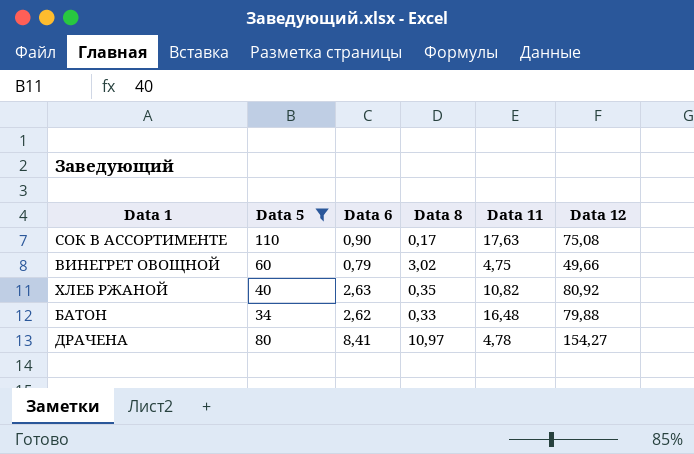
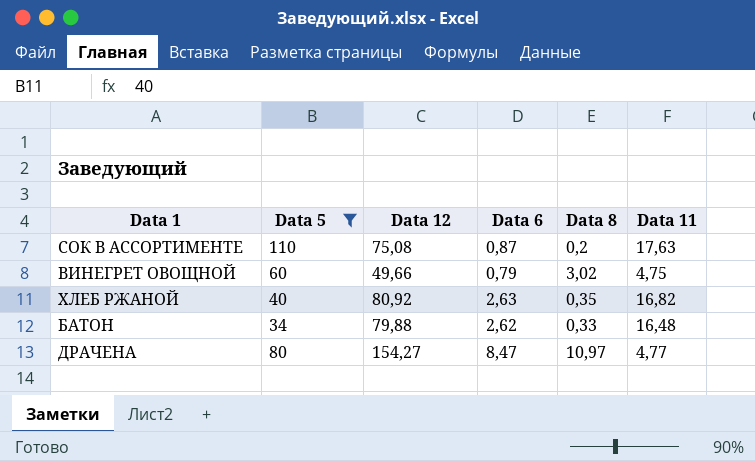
column Data 12 | position: 6 -> 3
СОК В АССОРТИМЕНТЕ | Data 6: 0,90 -> 0,87
СОК В АССОРТИМЕНТЕ | Data 8: 0,17 -> 0,2
ХЛЕБ РЖАНОЙ | Data 11: 10,82 -> 16,82
ДРАЧЕНА | Data 6: 8,41 -> 8,47
ДРАЧЕНА | Data 11: 4,78 -> 4,77

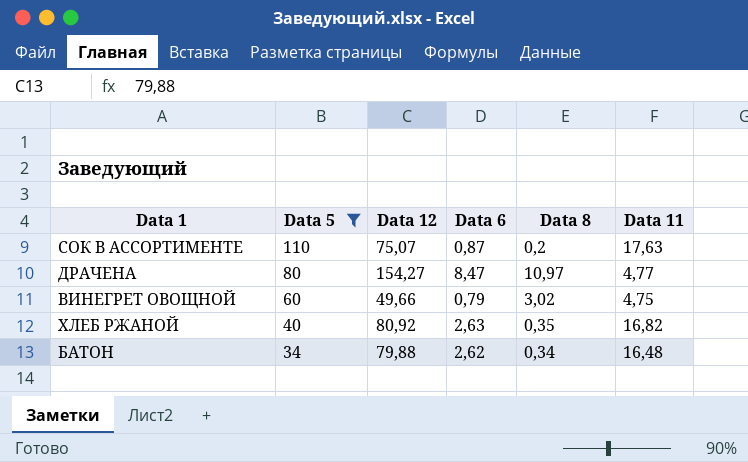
row order: none -> Data 5 descending
СОК В АССОРТИМЕНТЕ | Data 12: 75,08 -> 75,07
БАТОН | Data 8: 0,33 -> 0,34

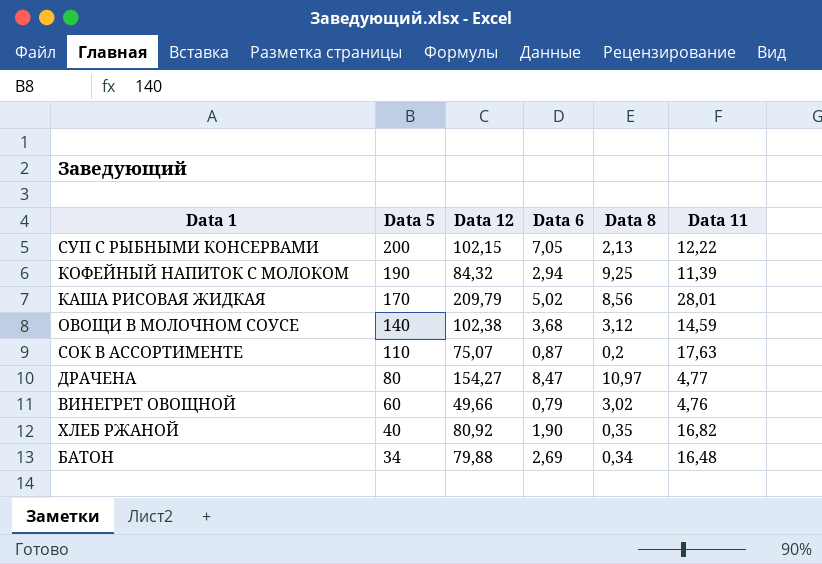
filter: Data 5 <= 110 -> none
ВИНЕГРЕТ ОВОЩНОЙ | Data 11: 4,75 -> 4,76
ХЛЕБ РЖАНОЙ | Data 6: 2,63 -> 1,90
БАТОН | Data 6: 2,62 -> 2,69

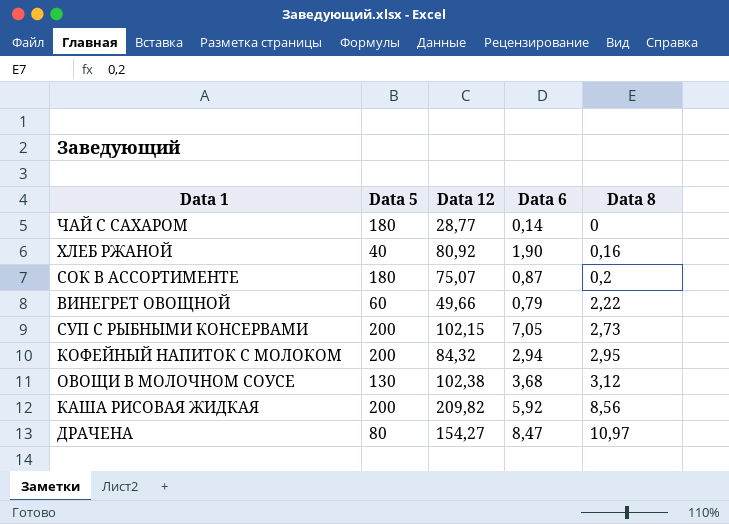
row order: Data 5 descending -> Data 8 ascending
column Data 11 | position: 6 -> none
row БАТОН: 34 | 79,88 | 2,69 | 0,34 | 16,48 -> none
row ЧАЙ С САХАРОМ: none -> 180 | 28,77 | 0,14 | 0
ХЛЕБ РЖАНОЙ | Data 8: 0,35 -> 0,16
СОК В АССОРТИМЕНТЕ | Data 5: 110 -> 180
ВИНЕГРЕТ ОВОЩНОЙ | Data 8: 3,02 -> 2,22
СУП С РЫБНЫМИ КОНСЕРВАМИ | Data 8: 2,13 -> 2,73
КОФЕЙНЫЙ НАПИТОК С МОЛОКОМ | Data 5: 190 -> 200
КОФЕЙНЫЙ НАПИТОК С МОЛОКОМ | Data 8: 9,25 -> 2,95
ОВОЩИ В МОЛОЧНОМ СОУСЕ | Data 5: 140 -> 130
КАША РИСОВАЯ ЖИДКАЯ | Data 5: 170 -> 200
КАША РИСОВАЯ ЖИДКАЯ | Data 12: 209,79 -> 209,82
КАША РИСОВАЯ ЖИДКАЯ | Data 6: 5,02 -> 5,92

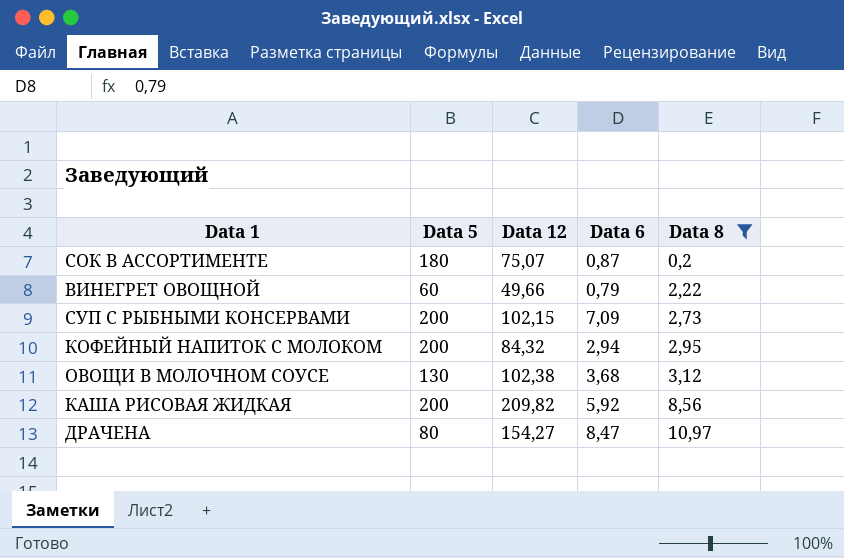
filter: none -> Data 8 >= 0,2
СУП С РЫБНЫМИ КОНСЕРВАМИ | Data 6: 7,05 -> 7,09

